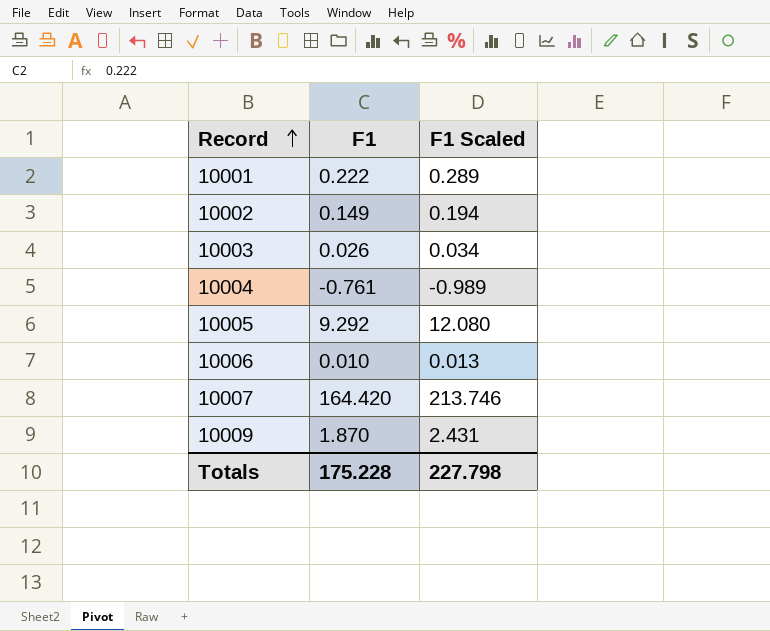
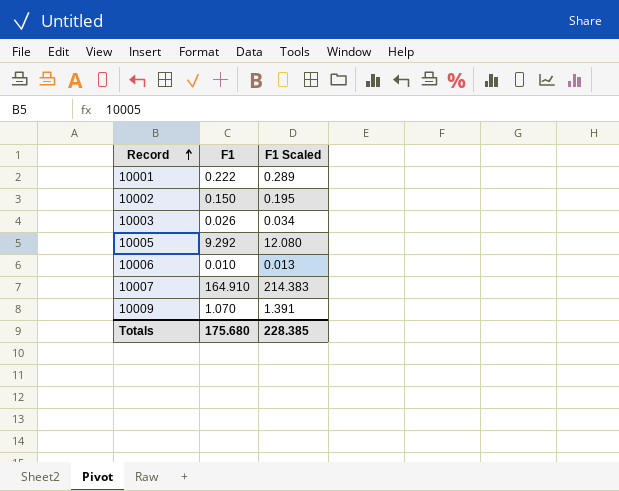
row 10004: -0.761 | -0.989 -> none
10002 | F1: 0.149 -> 0.150
10002 | F1 Scaled: 0.194 -> 0.195
10007 | F1: 164.420 -> 164.910
10007 | F1 Scaled: 213.746 -> 214.383
10009 | F1: 1.870 -> 1.070
10009 | F1 Scaled: 2.431 -> 1.391
Totals | F1: 175.228 -> 175.680
Totals | F1 Scaled: 227.798 -> 228.385

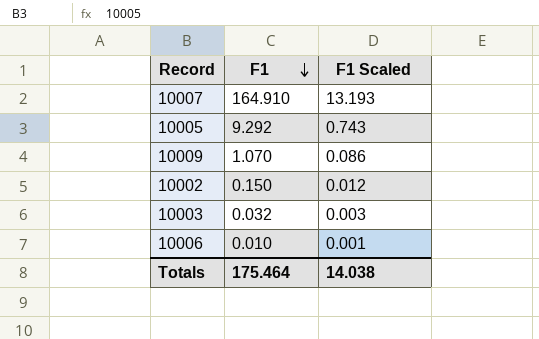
row order: Record ascending -> F1 descending
column F1 Scaled | formula: [F1] * 1.3 -> [F1] * 0.08
row 10001: 0.222 | 0.289 -> none
10003 | F1: 0.026 -> 0.032
Totals | F1: 175.680 -> 175.464
Totals | F1 Scaled: 228.385 -> 14.038

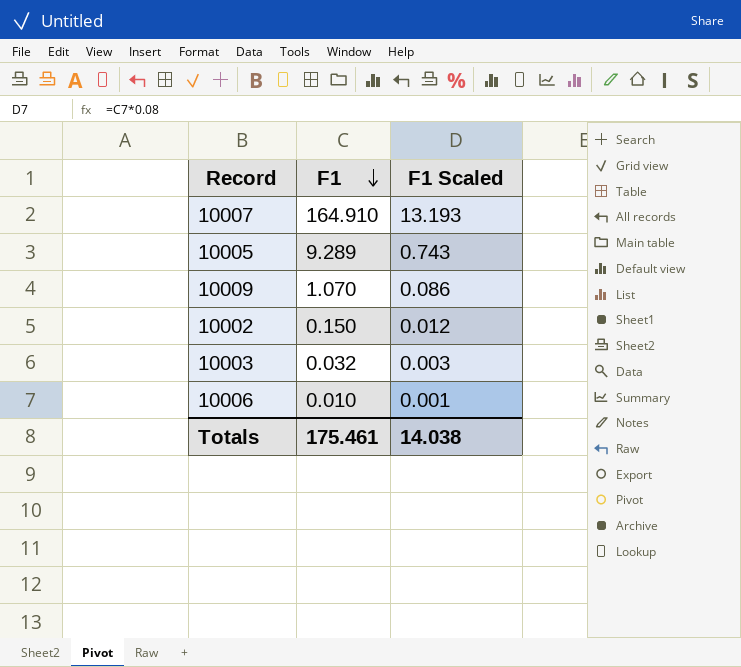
10005 | F1: 9.292 -> 9.289
Totals | F1: 175.464 -> 175.461

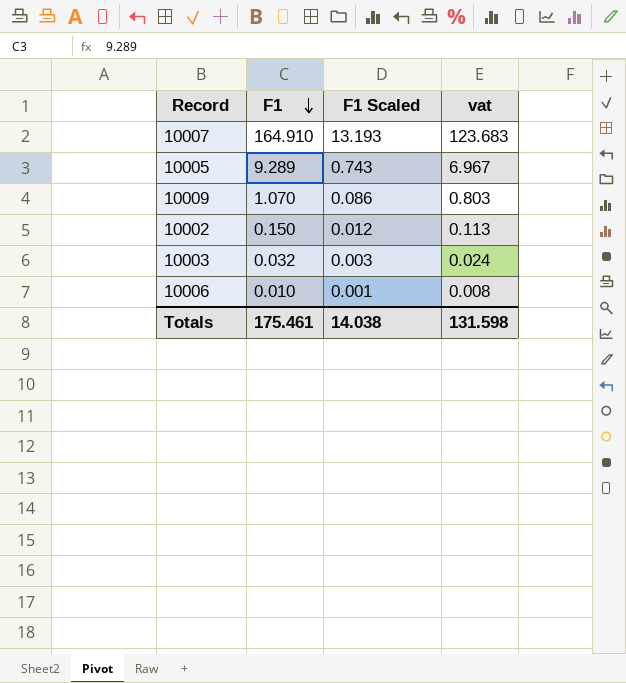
column vat | formula: none -> [F1] * 0.75

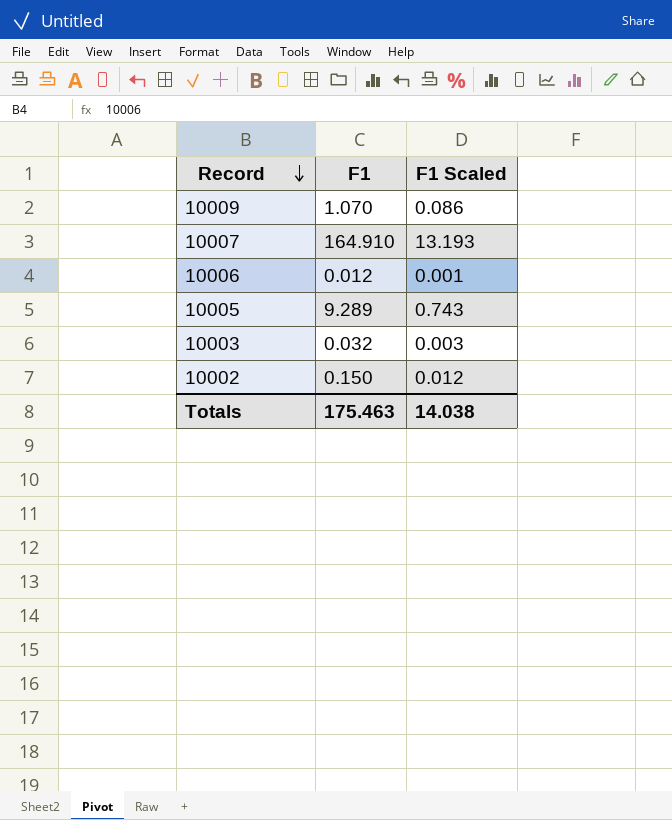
row order: F1 descending -> Record descending
column vat | formula: [F1] * 0.75 -> none
10006 | F1: 0.010 -> 0.012
Totals | F1: 175.461 -> 175.463

